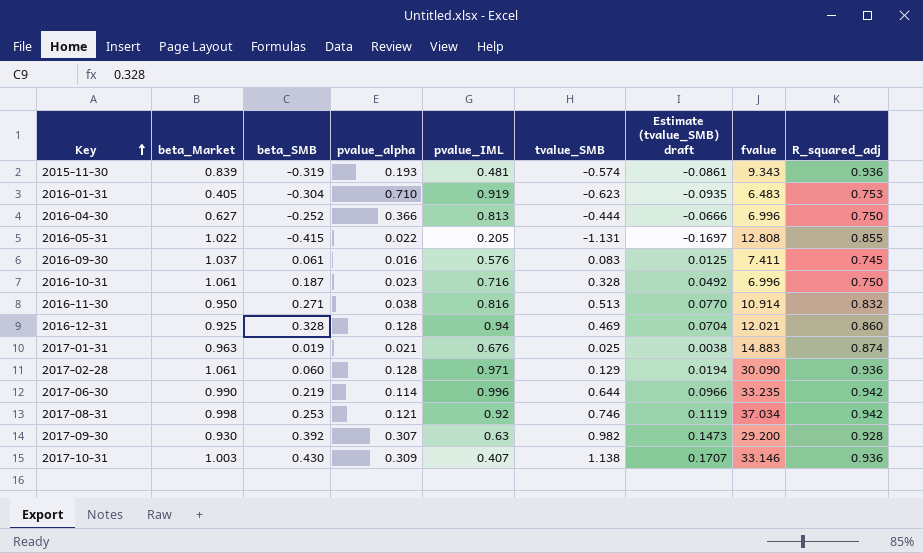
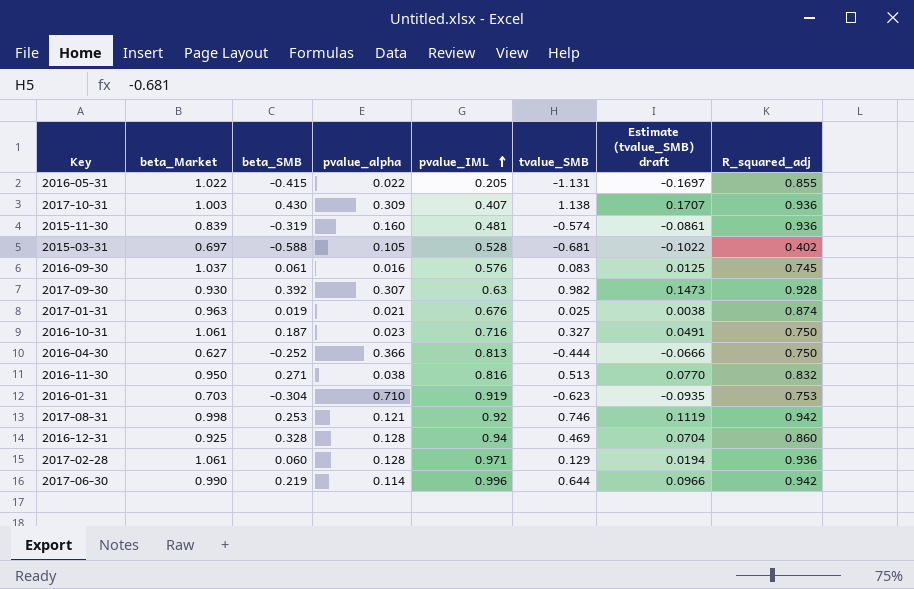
row order: Key ascending -> pvalue_IML ascending
column fvalue | position: 8 -> none
2015-11-30 | pvalue_alpha: 0.193 -> 0.160
row 2015-03-31: none -> 0.697 | -0.588 | 0.105 | 0.528 | -0.681 | -0.1022 | 0.402
2016-10-31 | tvalue_SMB: 0.328 -> 0.327
2016-10-31 | Estimate (tvalue_SMB) draft: 0.0492 -> 0.0491
2016-01-31 | beta_Market: 0.405 -> 0.703

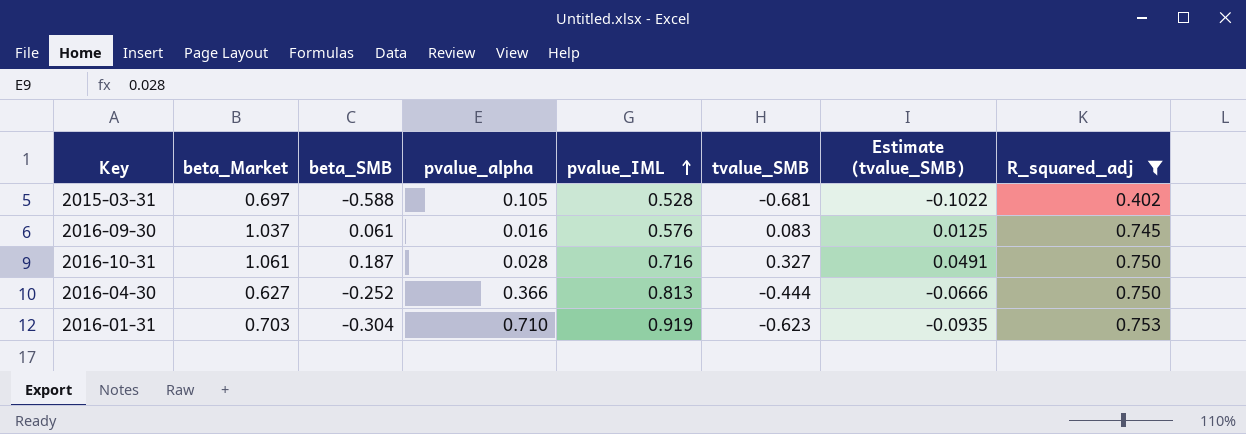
filter: none -> R_squared_adj <= 0.753
column name: Estimate (tvalue_SMB) draft -> Estimate (tvalue_SMB)
2016-10-31 | pvalue_alpha: 0.023 -> 0.028

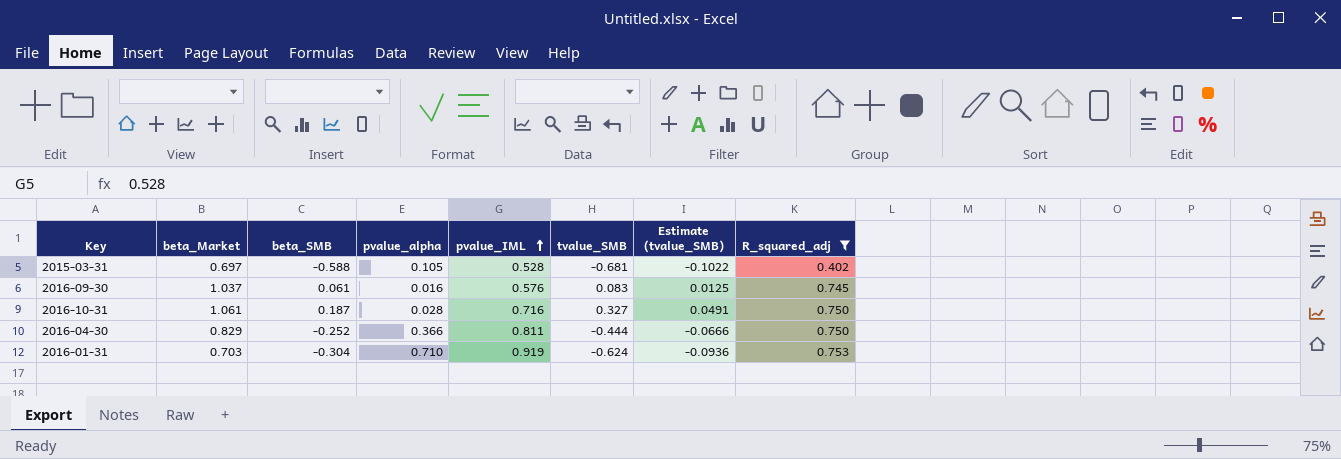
2016-04-30 | beta_Market: 0.627 -> 0.829
2016-04-30 | pvalue_IML: 0.813 -> 0.811
2016-01-31 | tvalue_SMB: -0.623 -> -0.624
2016-01-31 | Estimate (tvalue_SMB): -0.0935 -> -0.0936

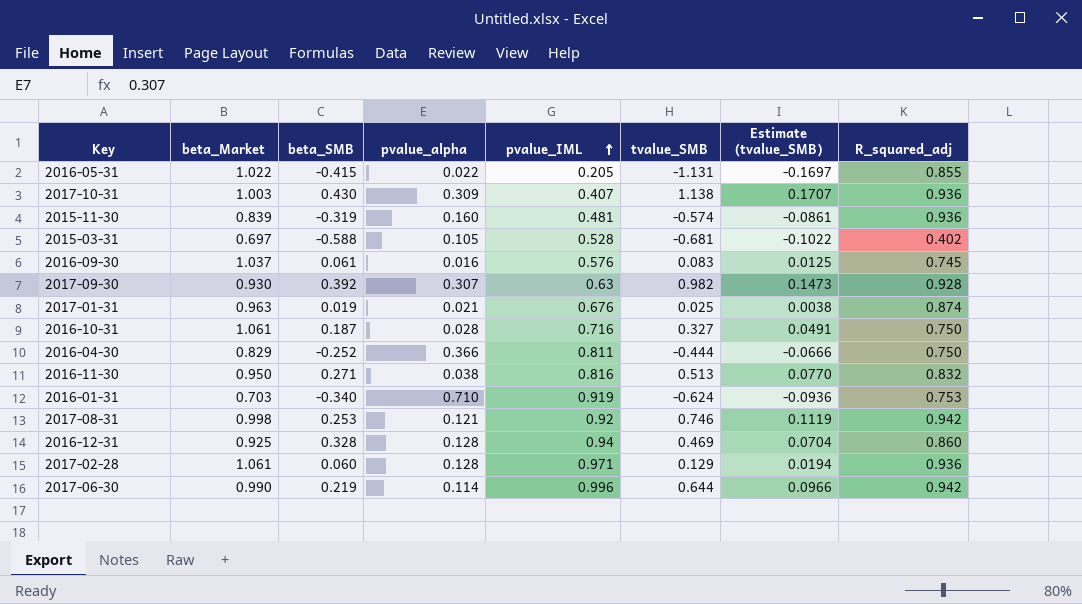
filter: R_squared_adj <= 0.753 -> none
2016-01-31 | beta_SMB: -0.304 -> -0.340

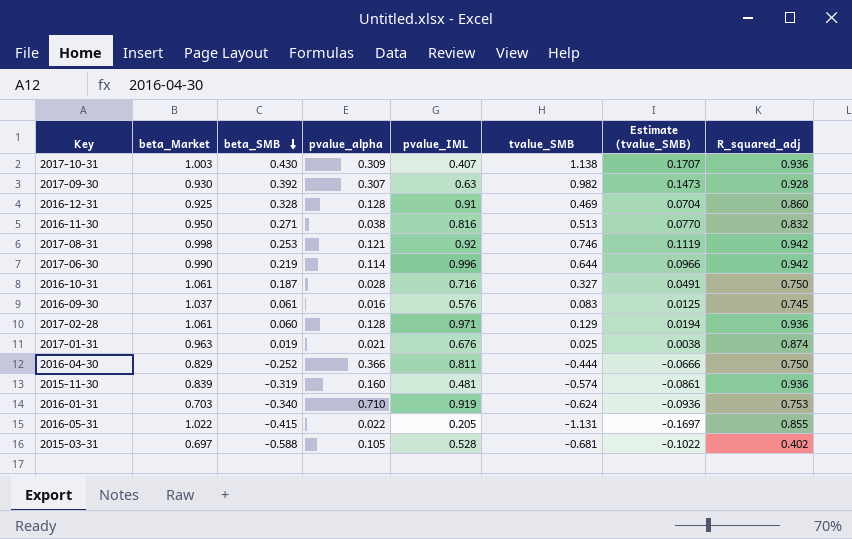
row order: pvalue_IML ascending -> beta_SMB descending
2016-12-31 | pvalue_IML: 0.94 -> 0.91

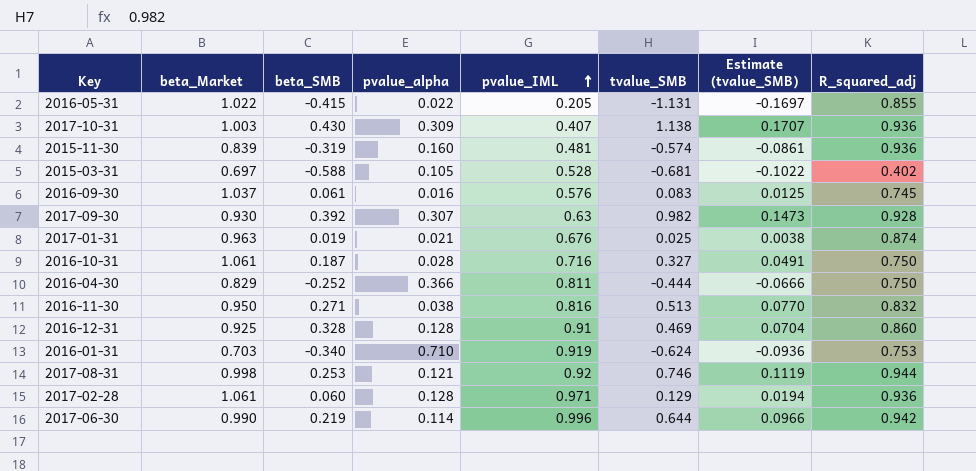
row order: beta_SMB descending -> pvalue_IML ascending
2017-08-31 | R_squared_adj: 0.942 -> 0.944

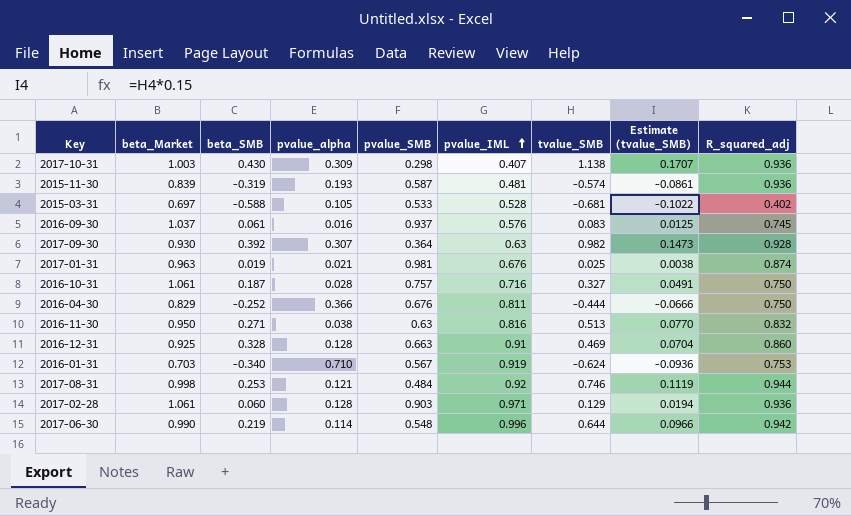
column pvalue_SMB | position: none -> 5
row 2016-05-31: 1.022 | -0.415 | 0.022 | 0.205 | -1.131 | -0.1697 | 0.855 -> none
2015-11-30 | pvalue_alpha: 0.160 -> 0.193

